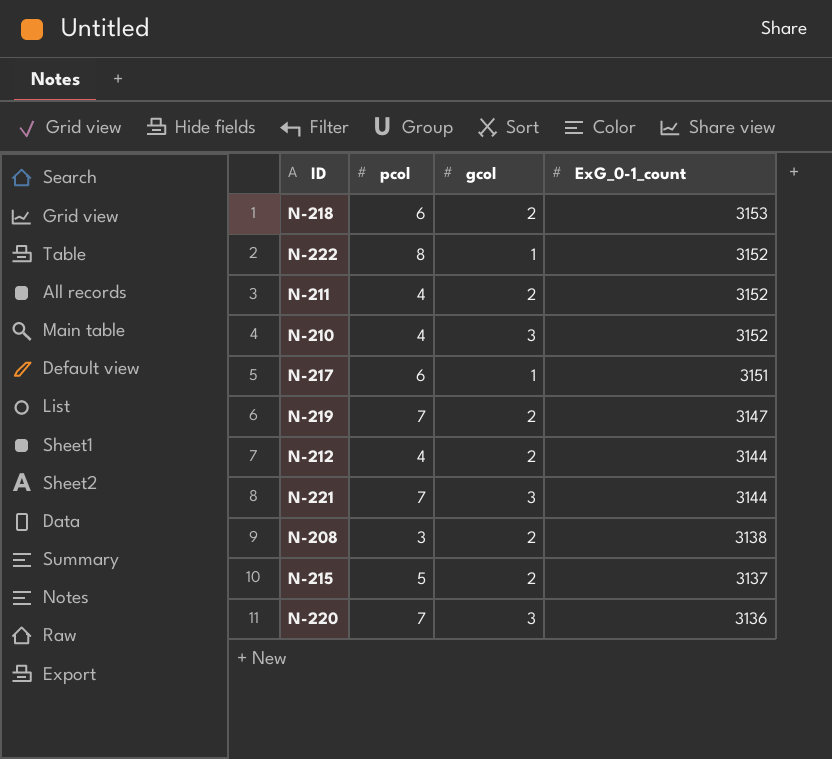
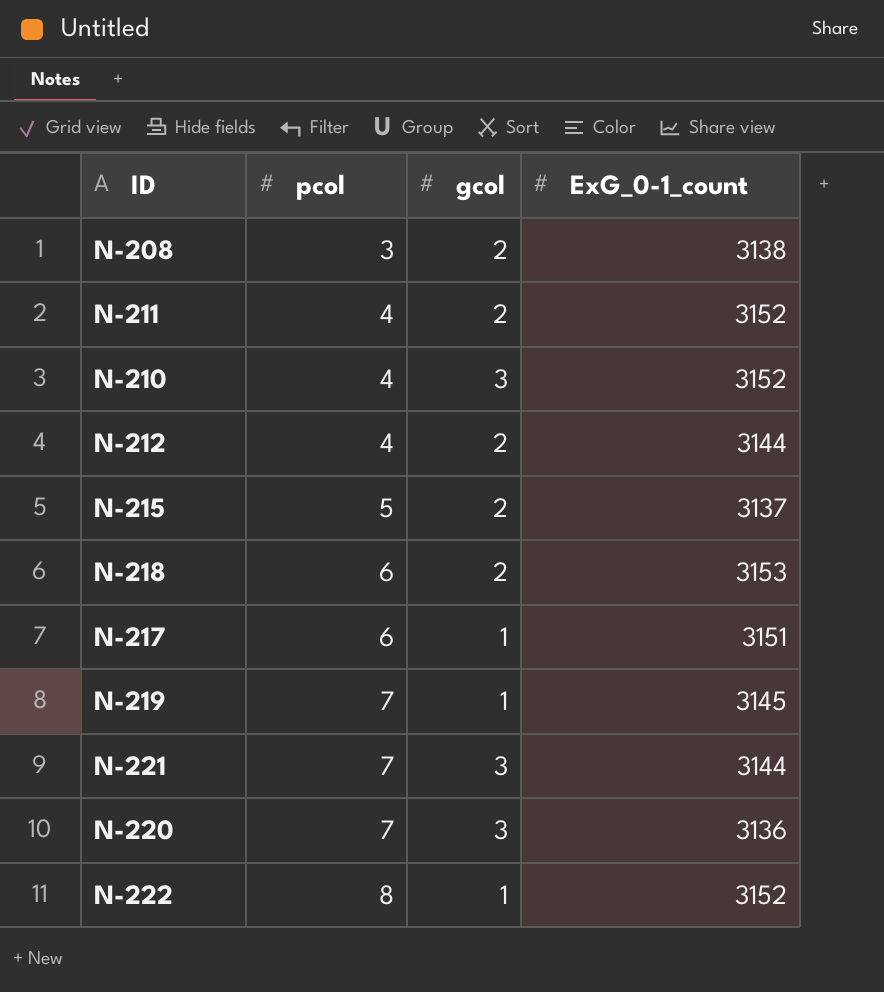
row order: ExG_0-1_count descending -> pcol ascending
N-219 | gcol: 2 -> 1
N-219 | ExG_0-1_count: 3147 -> 3145

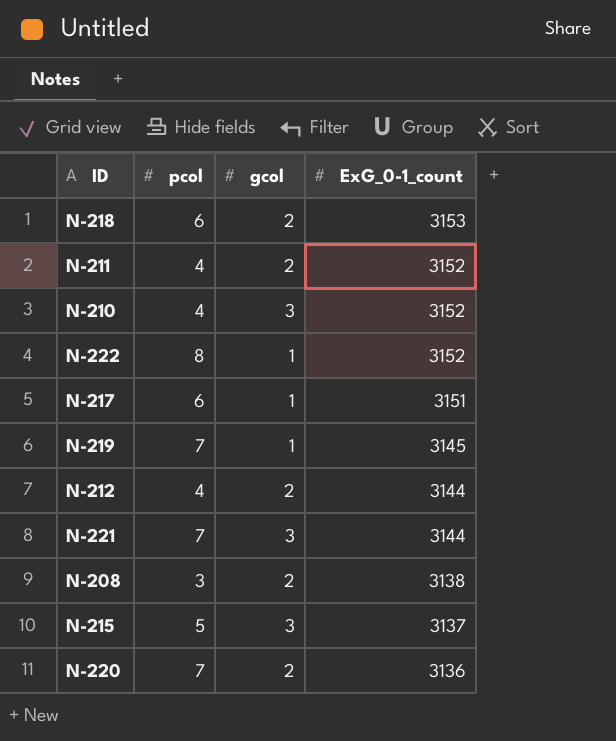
row order: pcol ascending -> ExG_0-1_count descending
N-215 | gcol: 2 -> 3
N-220 | gcol: 3 -> 2

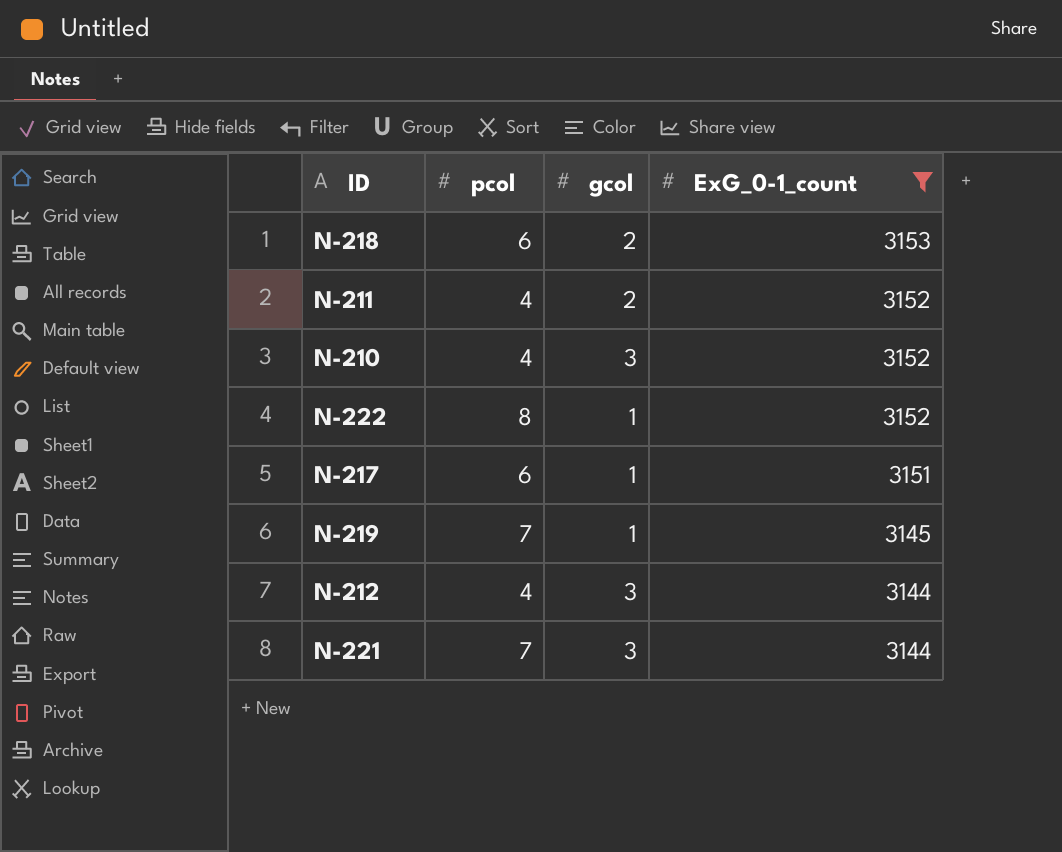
filter: none -> ExG_0-1_count >= 3144
N-212 | gcol: 2 -> 3

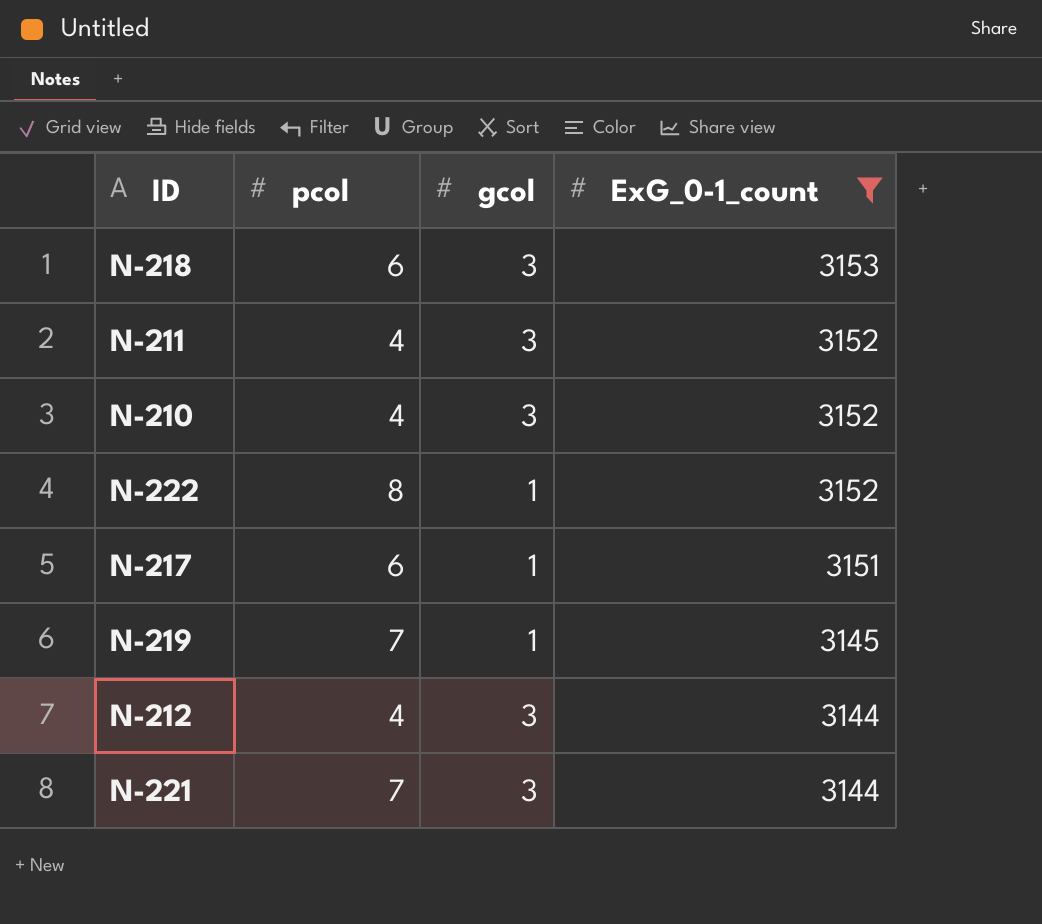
N-218 | gcol: 2 -> 3
N-211 | gcol: 2 -> 3

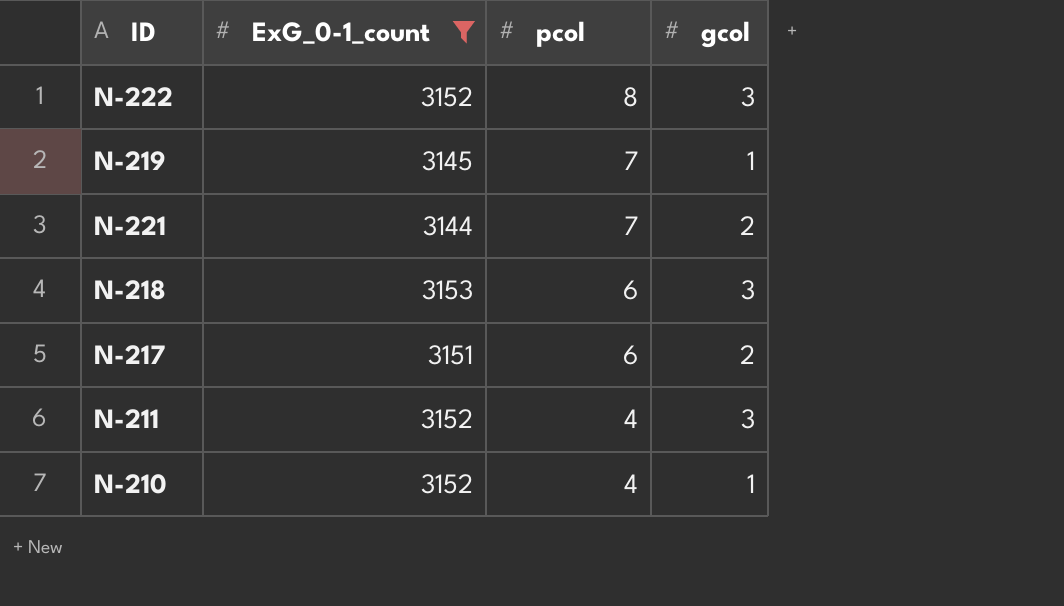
row order: ExG_0-1_count descending -> pcol descending
column ExG_0-1_count | position: 4 -> 2
row N-212: 4 | 3 | 3144 -> none
N-222 | gcol: 1 -> 3
N-221 | gcol: 3 -> 2
N-217 | gcol: 1 -> 2
N-210 | gcol: 3 -> 1

